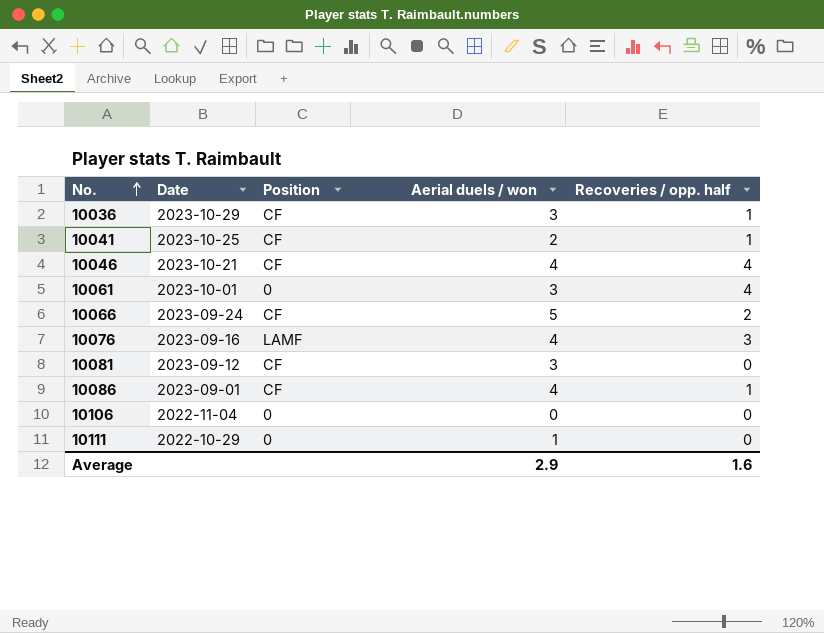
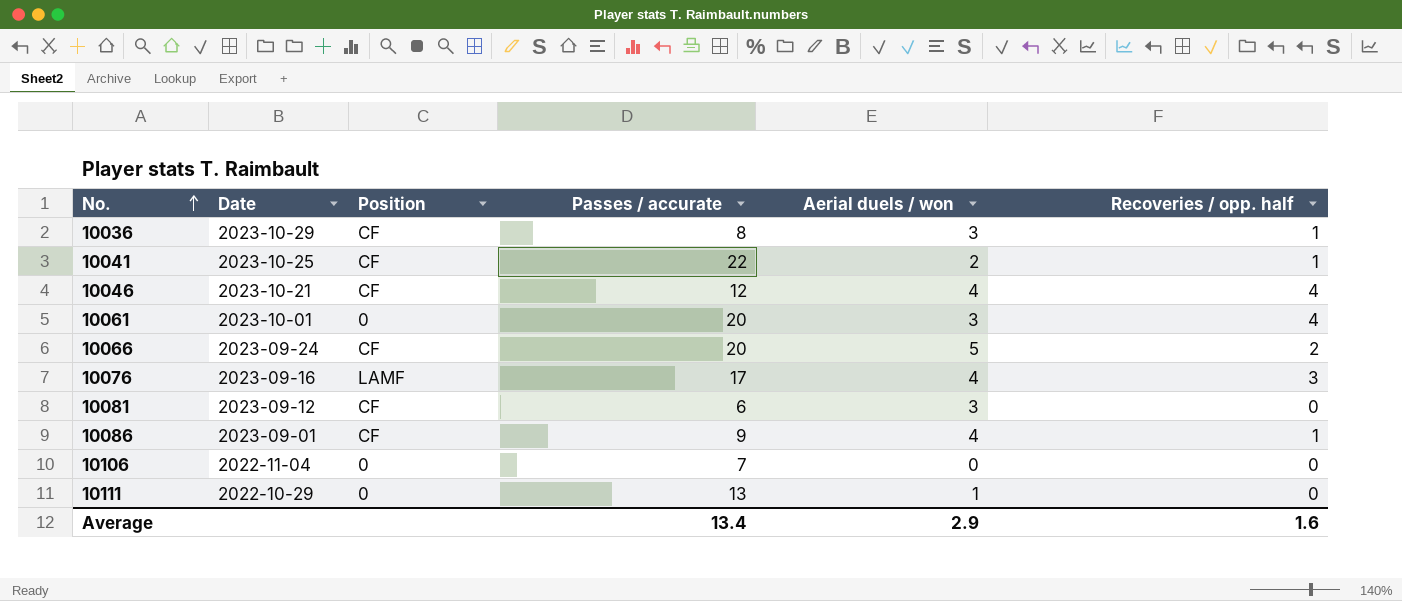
column Passes / accurate | position: none -> 4

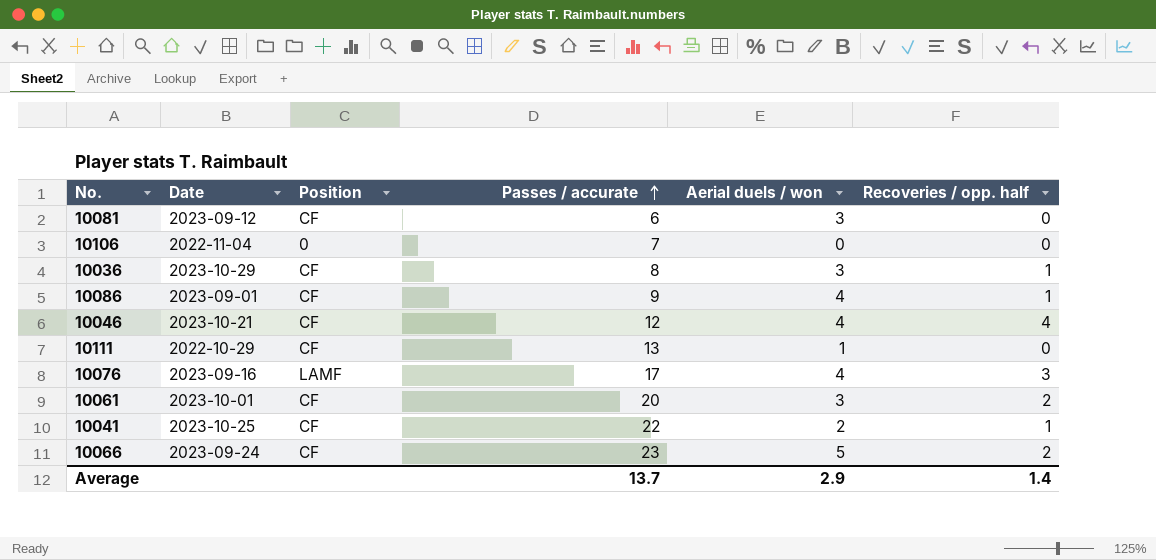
row order: No. ascending -> Passes / accurate ascending
10111 | Position: 0 -> CF
10061 | Position: 0 -> CF
10061 | Recoveries / opp. half: 4 -> 2
10066 | Passes / accurate: 20 -> 23
Average | Passes / accurate: 13.4 -> 13.7
Average | Recoveries / opp. half: 1.6 -> 1.4

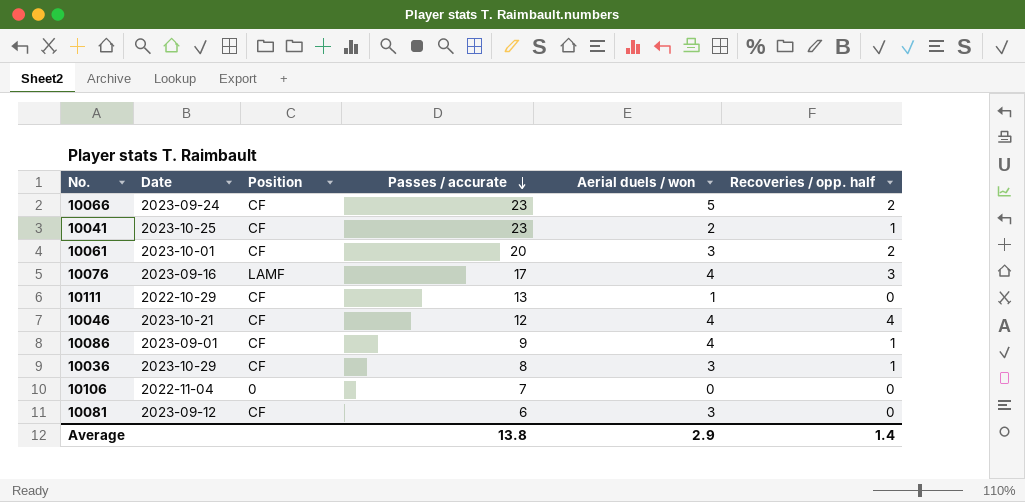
row order: Passes / accurate ascending -> Passes / accurate descending
10041 | Passes / accurate: 22 -> 23
Average | Passes / accurate: 13.7 -> 13.8

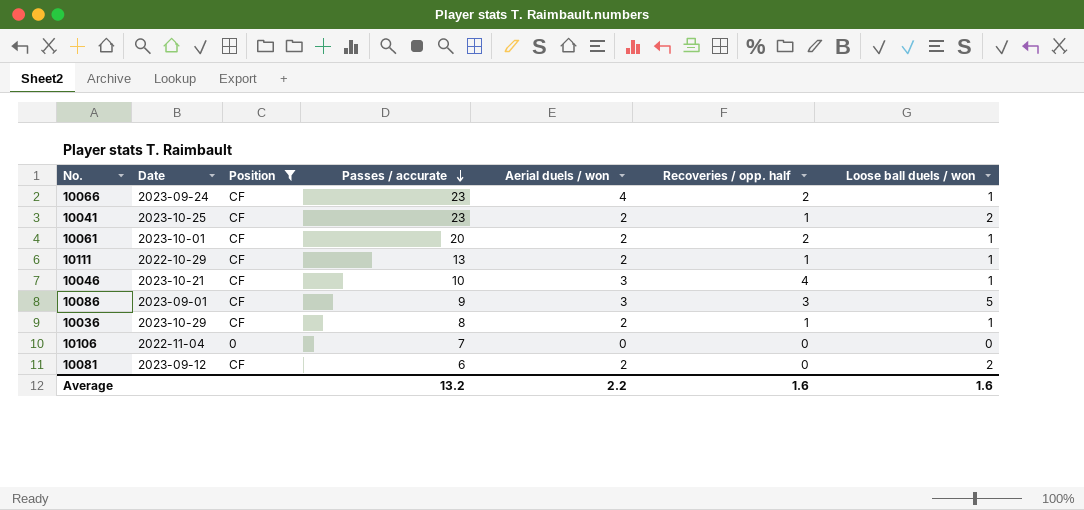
filter: none -> Position != LAMF
column Loose ball duels / won | position: none -> 7
10066 | Aerial duels / won: 5 -> 4
10061 | Aerial duels / won: 3 -> 2
10111 | Aerial duels / won: 1 -> 2
10111 | Recoveries / opp. half: 0 -> 1
10046 | Passes / accurate: 12 -> 10
10046 | Aerial duels / won: 4 -> 3
10086 | Aerial duels / won: 4 -> 3
10086 | Recoveries / opp. half: 1 -> 3
10036 | Aerial duels / won: 3 -> 2
10081 | Aerial duels / won: 3 -> 2
Average | Passes / accurate: 13.8 -> 13.2
Average | Aerial duels / won: 2.9 -> 2.2
Average | Recoveries / opp. half: 1.4 -> 1.6

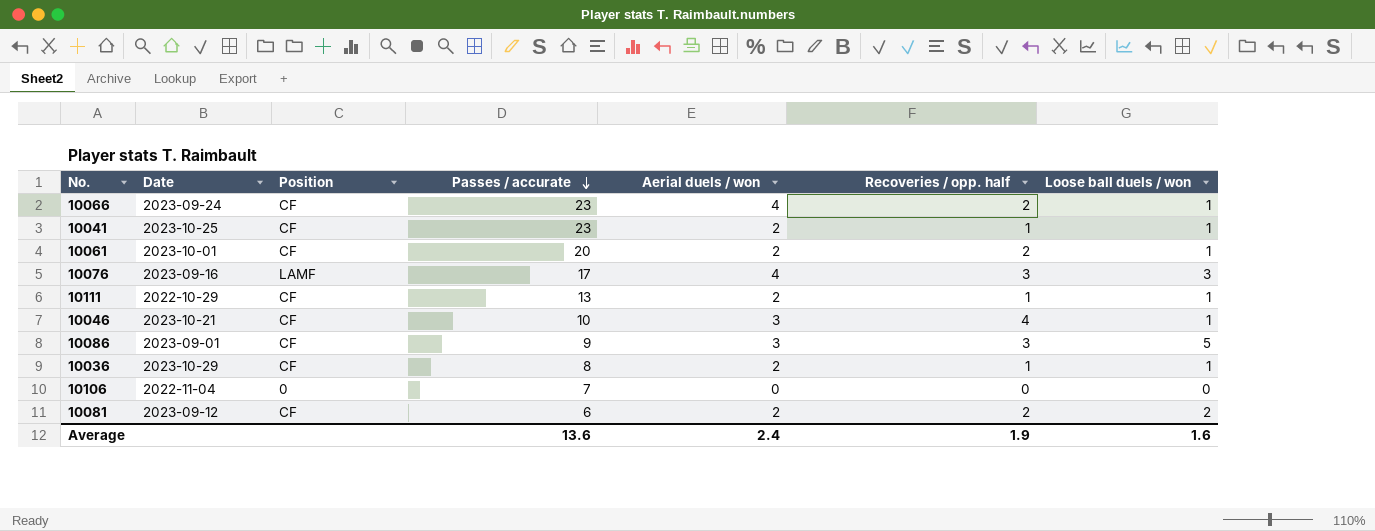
filter: Position != LAMF -> none
10041 | Loose ball duels / won: 2 -> 1
10081 | Recoveries / opp. half: 0 -> 2
Average | Passes / accurate: 13.2 -> 13.6
Average | Aerial duels / won: 2.2 -> 2.4
Average | Recoveries / opp. half: 1.6 -> 1.9

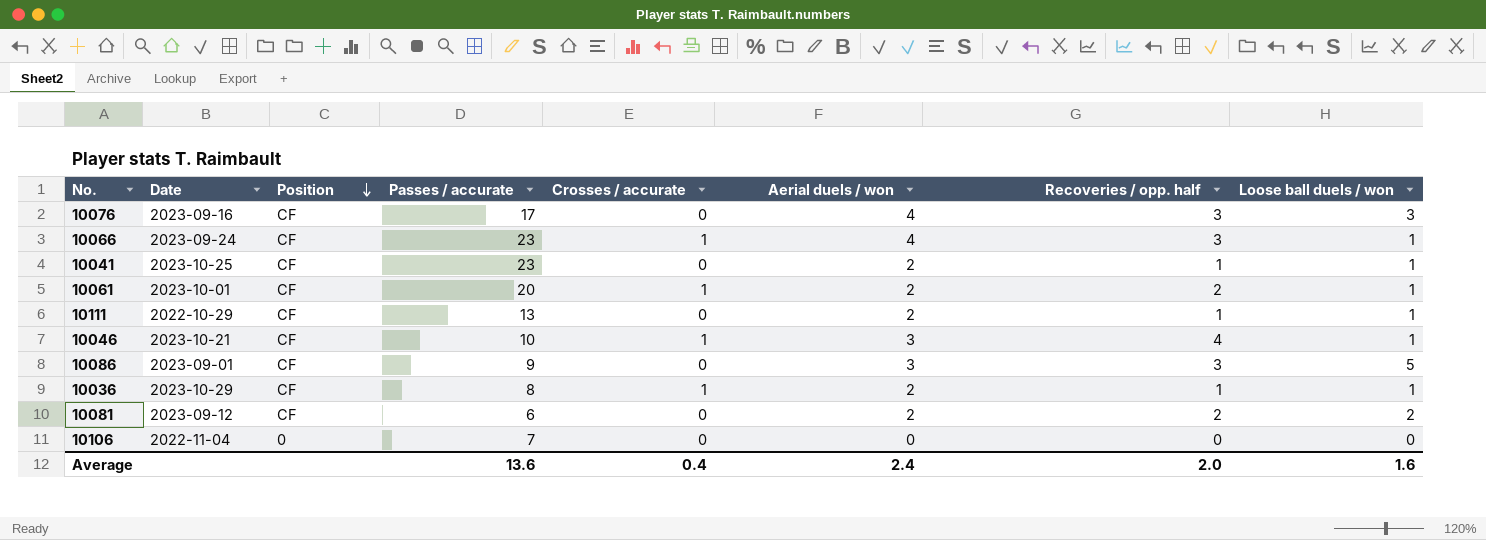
row order: Passes / accurate descending -> Position descending
column Crosses / accurate | position: none -> 5
10076 | Position: LAMF -> CF
10066 | Recoveries / opp. half: 2 -> 3
Average | Recoveries / opp. half: 1.9 -> 2.0

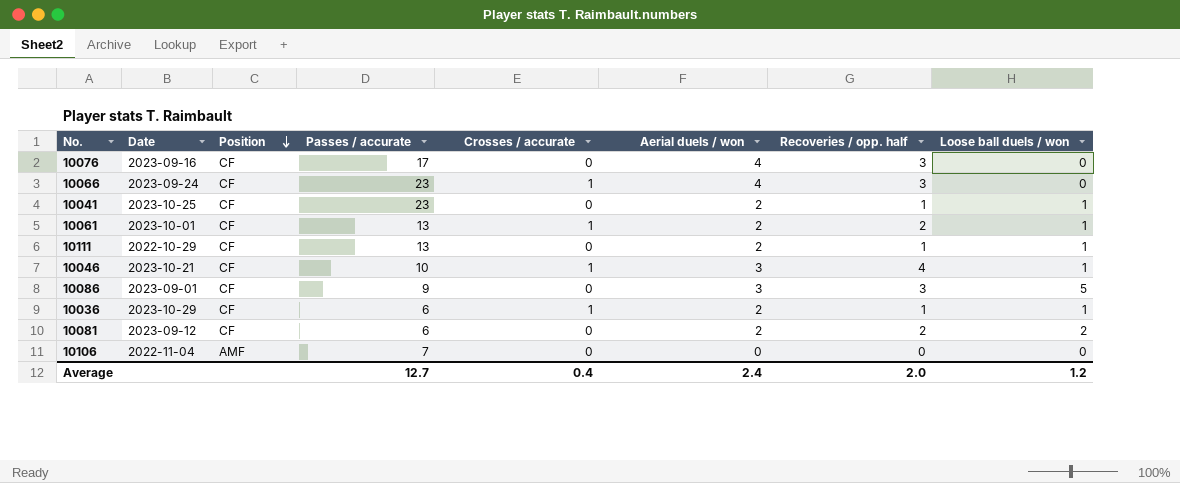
10076 | Loose ball duels / won: 3 -> 0
10066 | Loose ball duels / won: 1 -> 0
10061 | Passes / accurate: 20 -> 13
10036 | Passes / accurate: 8 -> 6
10106 | Position: 0 -> AMF
Average | Passes / accurate: 13.6 -> 12.7
Average | Loose ball duels / won: 1.6 -> 1.2

